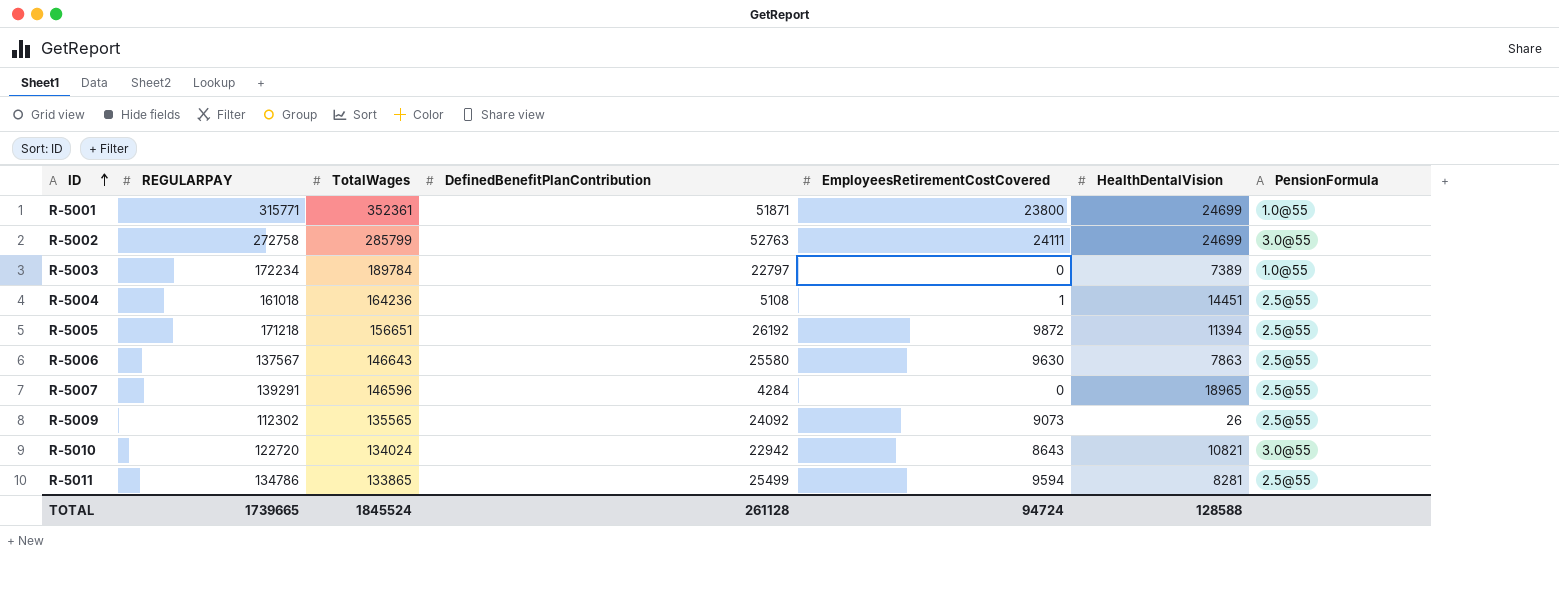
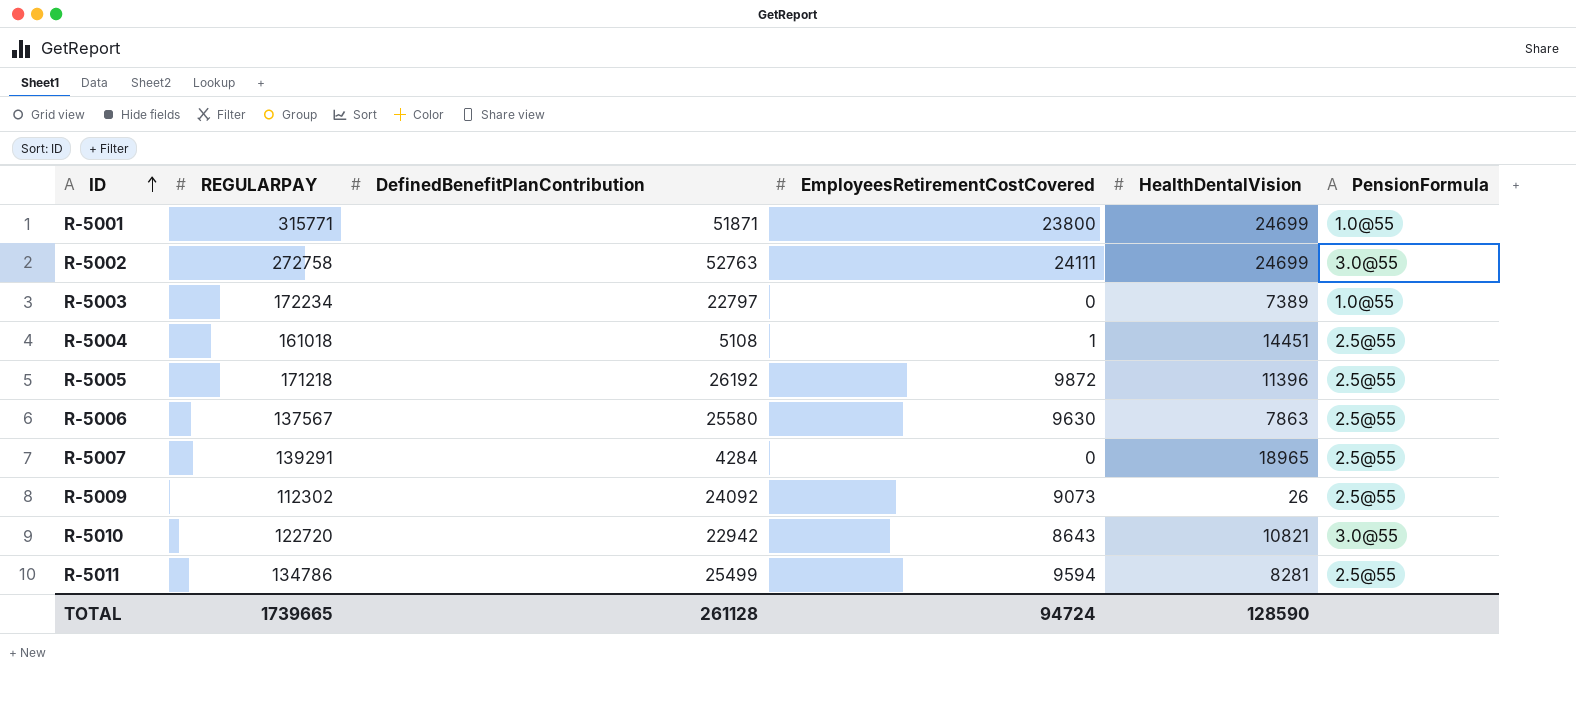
column TotalWages | position: 3 -> none
R-5005 | HealthDentalVision: 11394 -> 11396
TOTAL | HealthDentalVision: 128588 -> 128590

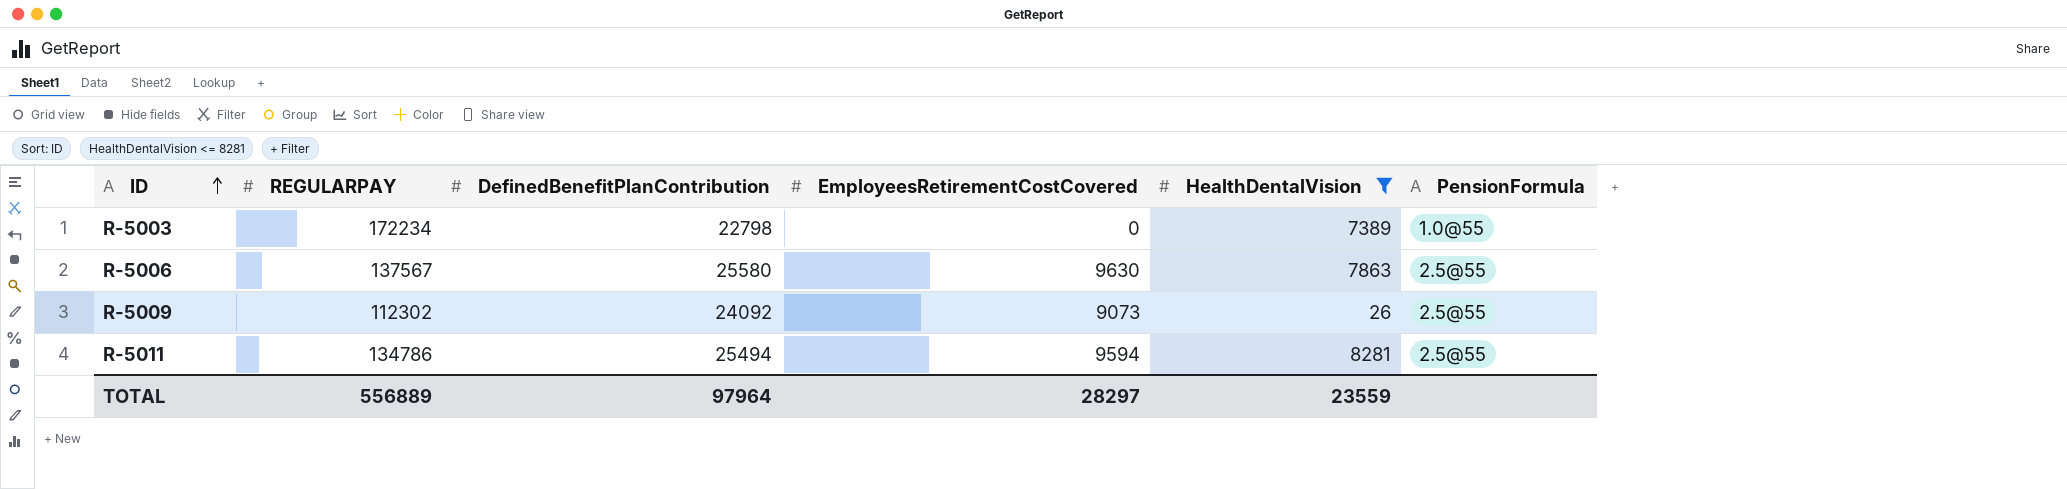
filter: none -> HealthDentalVision <= 8281
R-5003 | DefinedBenefitPlanContribution: 22797 -> 22798
R-5011 | DefinedBenefitPlanContribution: 25499 -> 25494
TOTAL | REGULARPAY: 1739665 -> 556889
TOTAL | DefinedBenefitPlanContribution: 261128 -> 97964
TOTAL | EmployeesRetirementCostCovered: 94724 -> 28297
TOTAL | HealthDentalVision: 128590 -> 23559

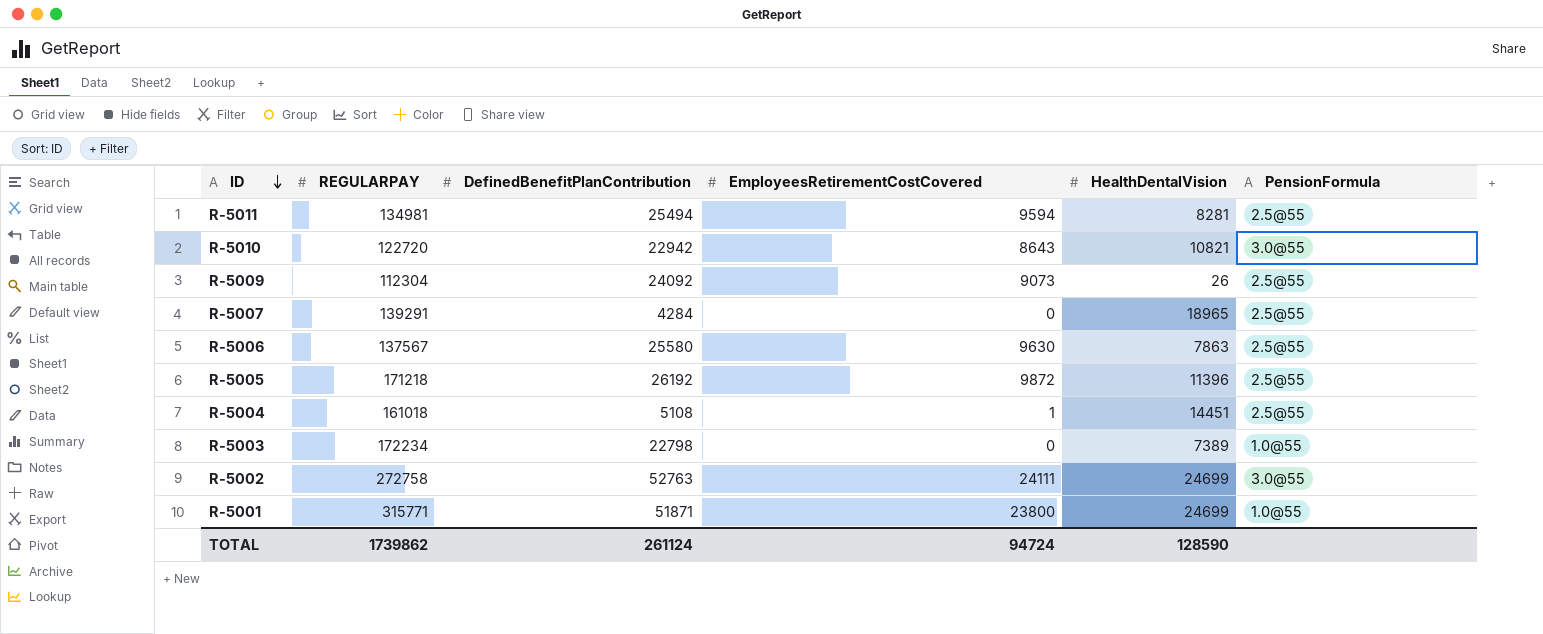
filter: HealthDentalVision <= 8281 -> none
row order: ID ascending -> ID descending
R-5011 | REGULARPAY: 134786 -> 134981
R-5009 | REGULARPAY: 112302 -> 112304
TOTAL | REGULARPAY: 556889 -> 1739862
TOTAL | DefinedBenefitPlanContribution: 97964 -> 261124
TOTAL | EmployeesRetirementCostCovered: 28297 -> 94724
TOTAL | HealthDentalVision: 23559 -> 128590

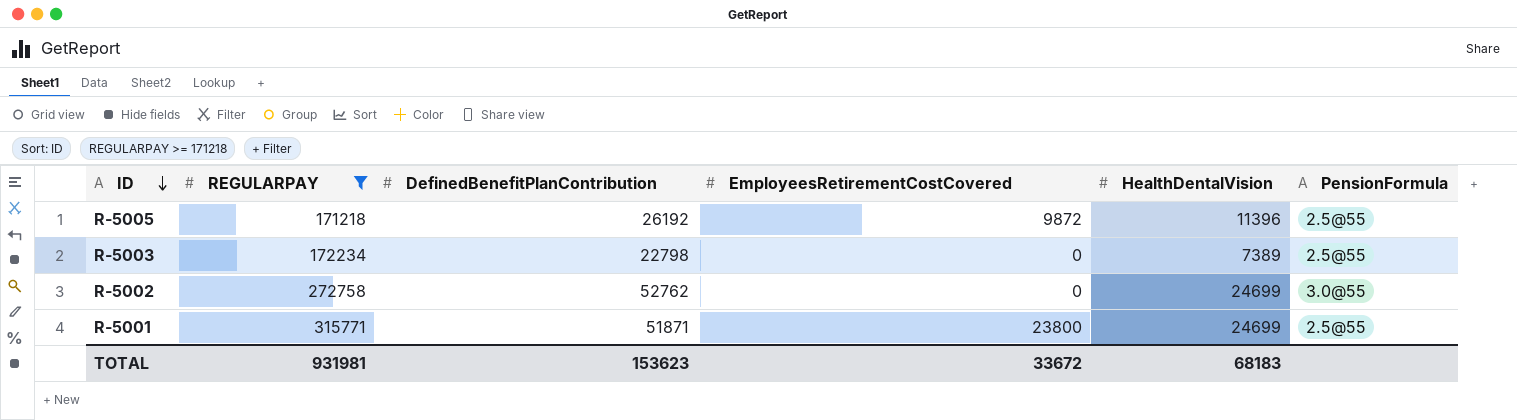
filter: none -> REGULARPAY >= 171218
R-5003 | PensionFormula: 1.0@55 -> 2.5@55
R-5002 | DefinedBenefitPlanContribution: 52763 -> 52762
R-5002 | EmployeesRetirementCostCovered: 24111 -> 0
R-5001 | PensionFormula: 1.0@55 -> 2.5@55
TOTAL | REGULARPAY: 1739862 -> 931981
TOTAL | DefinedBenefitPlanContribution: 261124 -> 153623
TOTAL | EmployeesRetirementCostCovered: 94724 -> 33672
TOTAL | HealthDentalVision: 128590 -> 68183

